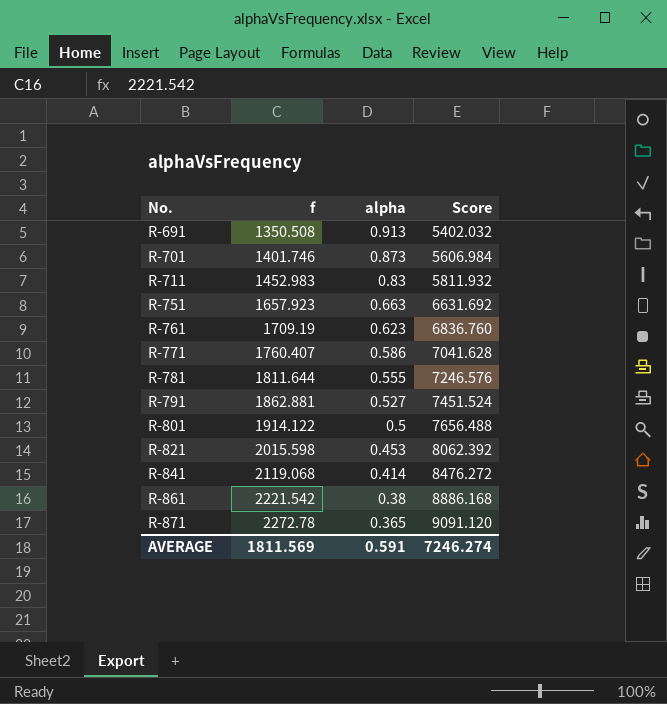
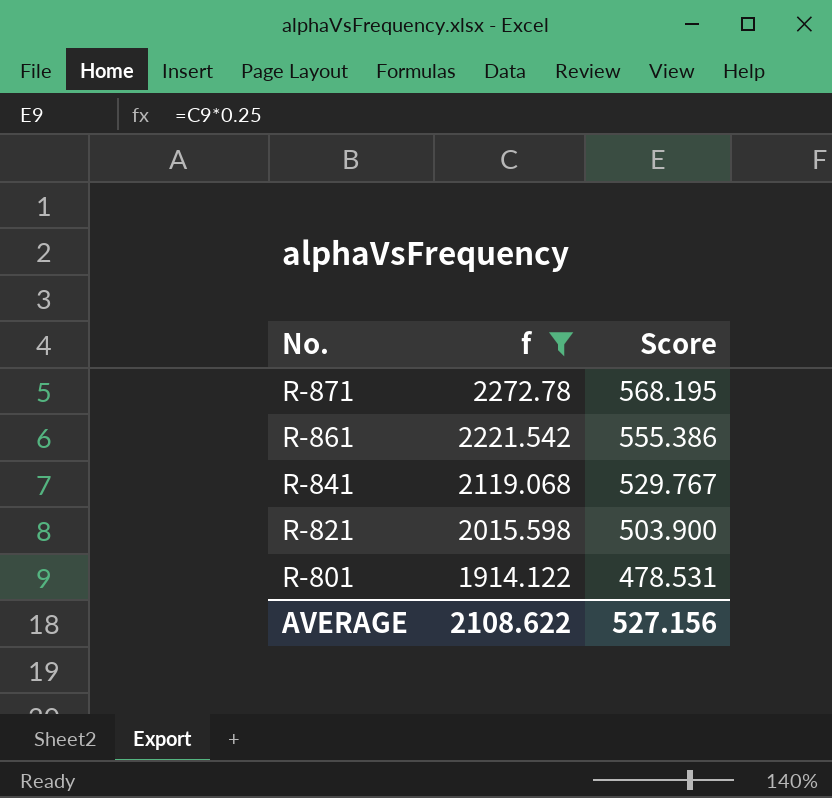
filter: none -> f >= 1914.122
row order: No. ascending -> No. descending
column alpha | position: 3 -> none
column Score | formula: [f] * 4 -> [f] * 0.25
AVERAGE | f: 1811.569 -> 2108.622
AVERAGE | Score: 7246.274 -> 527.156

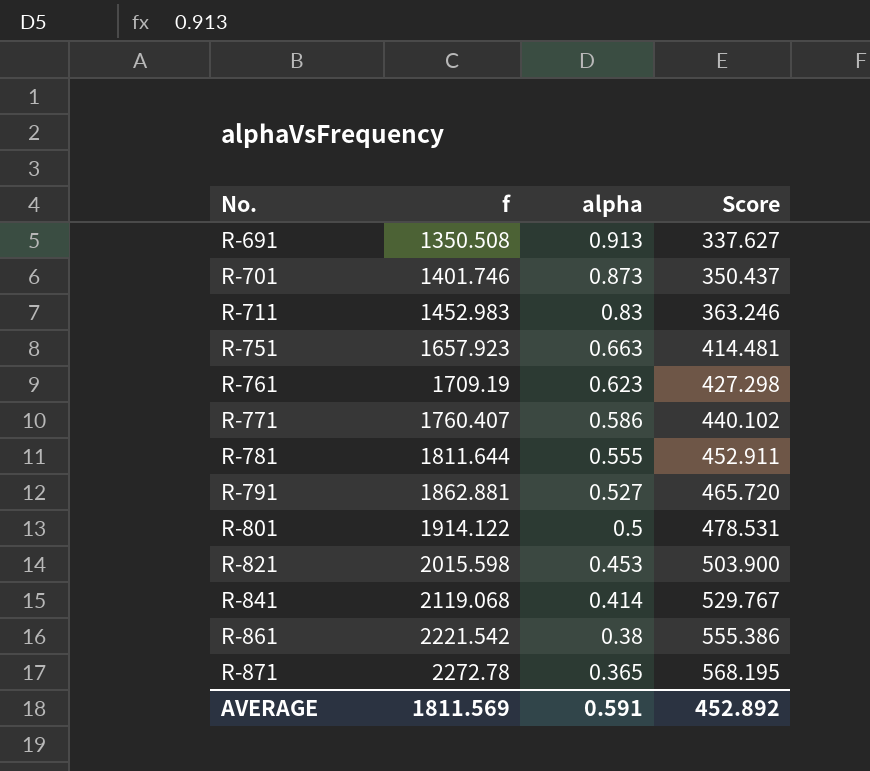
filter: f >= 1914.122 -> none
row order: No. descending -> No. ascending
column alpha | position: none -> 3
AVERAGE | f: 2108.622 -> 1811.569
AVERAGE | Score: 527.156 -> 452.892

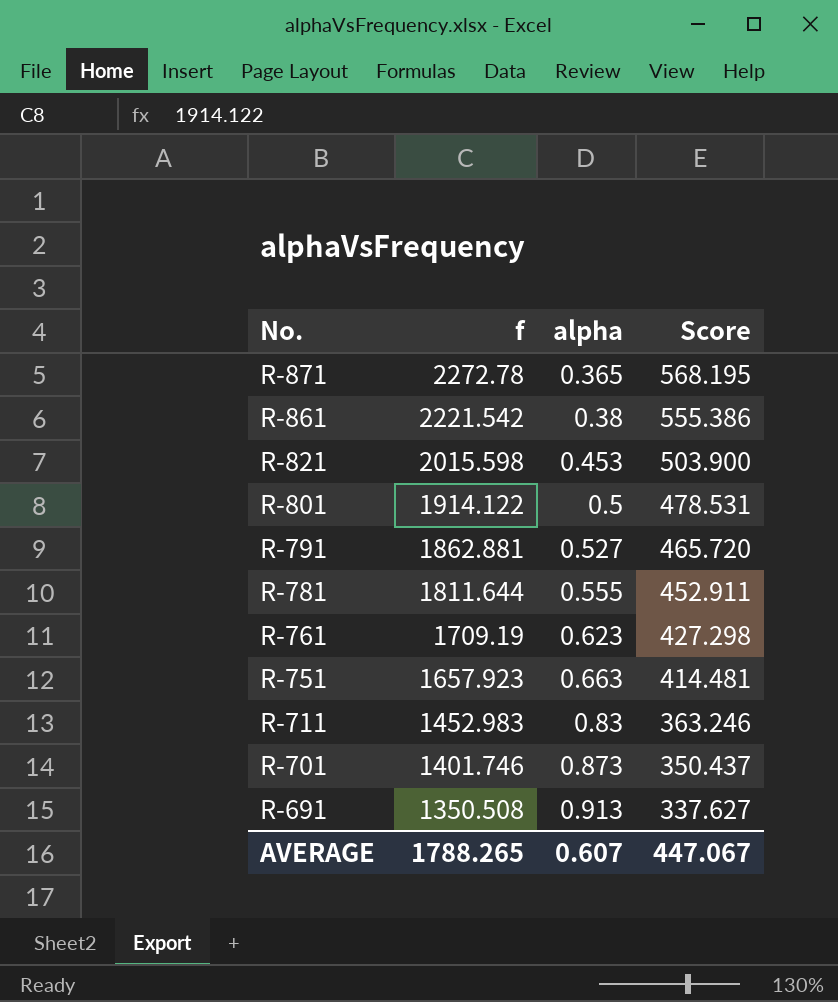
row order: No. ascending -> No. descending
row R-771: 1760.407 | 0.586 | 440.102 -> none
row R-841: 2119.068 | 0.414 | 529.767 -> none
AVERAGE | f: 1811.569 -> 1788.265
AVERAGE | alpha: 0.591 -> 0.607
AVERAGE | Score: 452.892 -> 447.067

